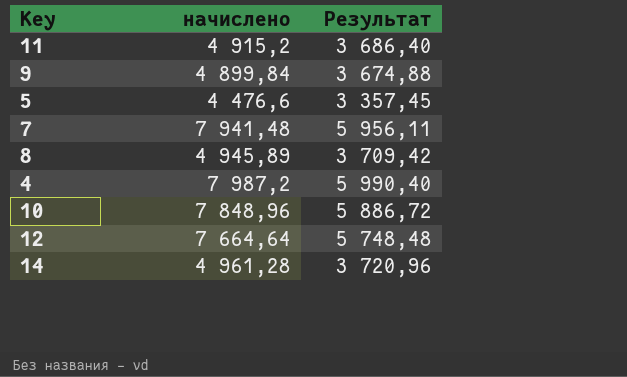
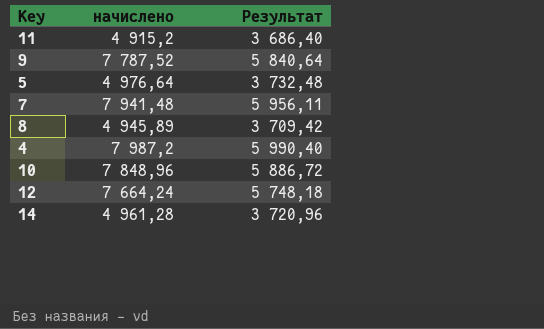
9 | начислено: 4 899,84 -> 7 787,52
9 | Результат: 3 674,88 -> 5 840,64
5 | начислено: 4 476,6 -> 4 976,64
5 | Результат: 3 357,45 -> 3 732,48
12 | начислено: 7 664,64 -> 7 664,24
12 | Результат: 5 748,48 -> 5 748,18

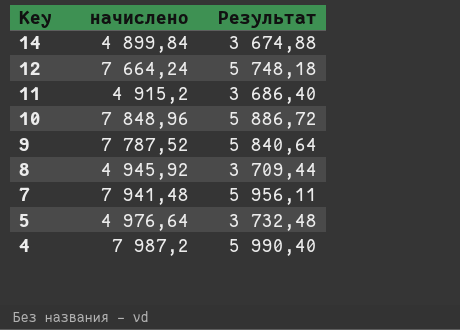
row order: none -> Key descending
14 | начислено: 4 961,28 -> 4 899,84
14 | Результат: 3 720,96 -> 3 674,88
8 | начислено: 4 945,89 -> 4 945,92
8 | Результат: 3 709,42 -> 3 709,44

